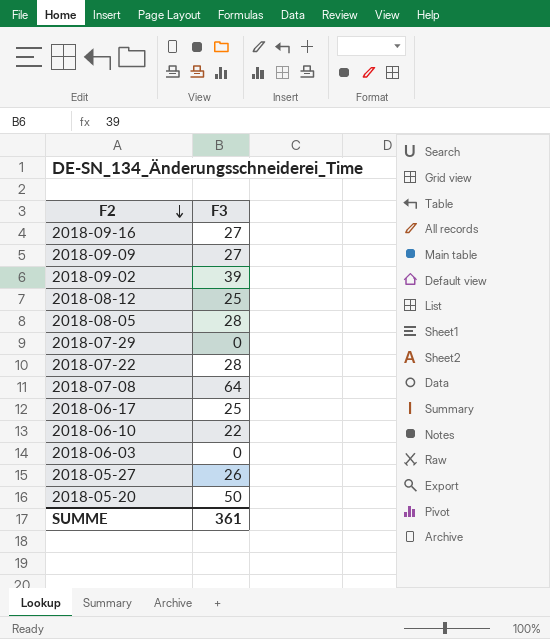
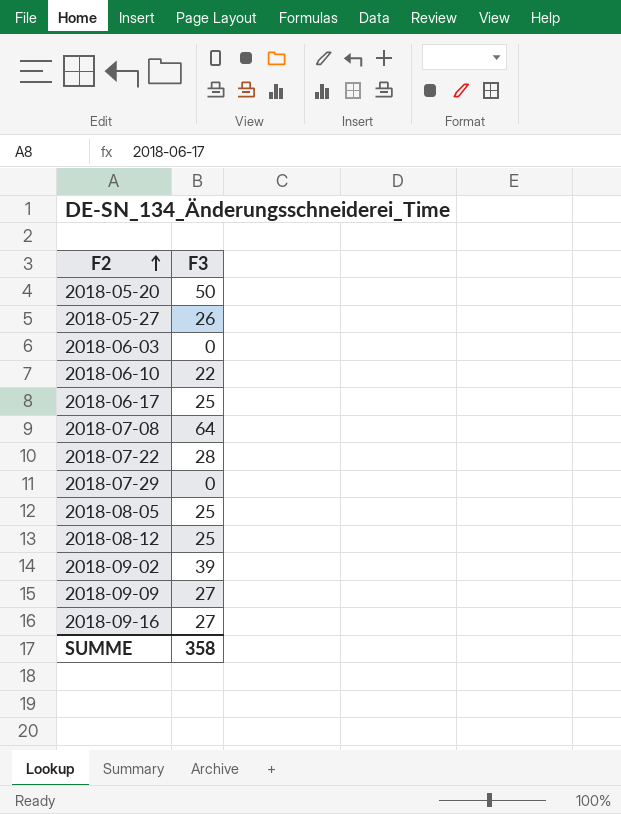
row order: F2 descending -> F2 ascending
2018-08-05 | F3: 28 -> 25
SUMME | F3: 361 -> 358

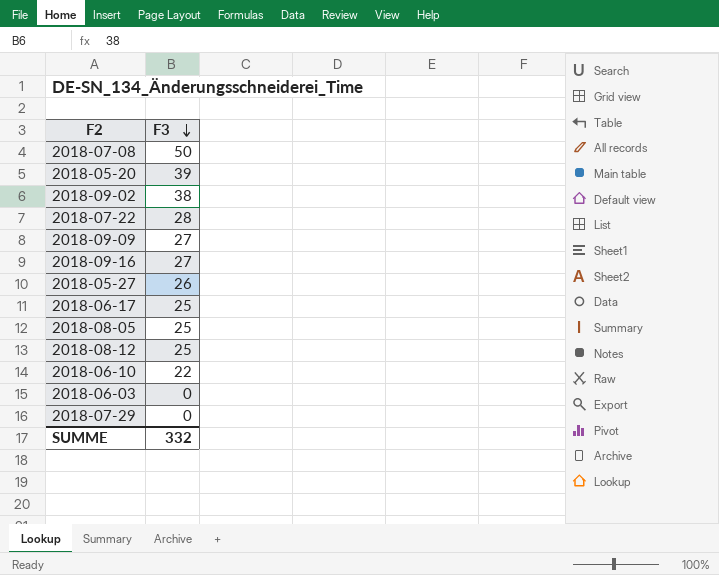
row order: F2 ascending -> F3 descending
2018-07-08 | F3: 64 -> 50
2018-05-20 | F3: 50 -> 39
2018-09-02 | F3: 39 -> 38
SUMME | F3: 358 -> 332

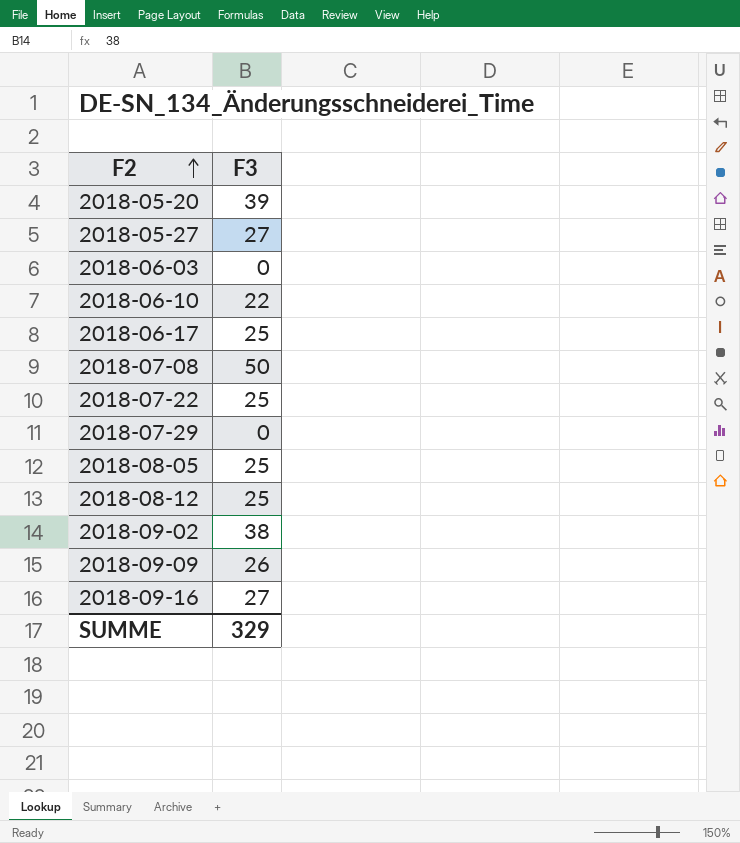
row order: F3 descending -> F2 ascending
2018-05-27 | F3: 26 -> 27
2018-07-22 | F3: 28 -> 25
2018-09-09 | F3: 27 -> 26
SUMME | F3: 332 -> 329

